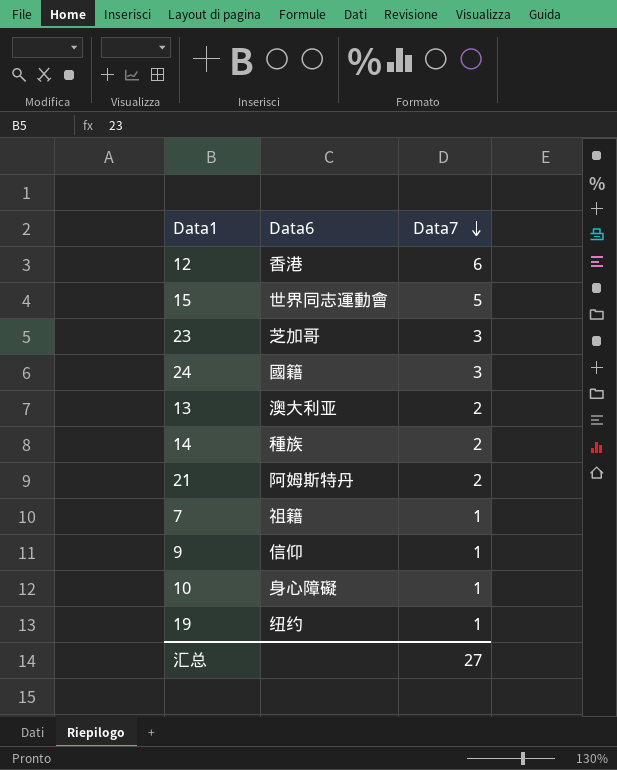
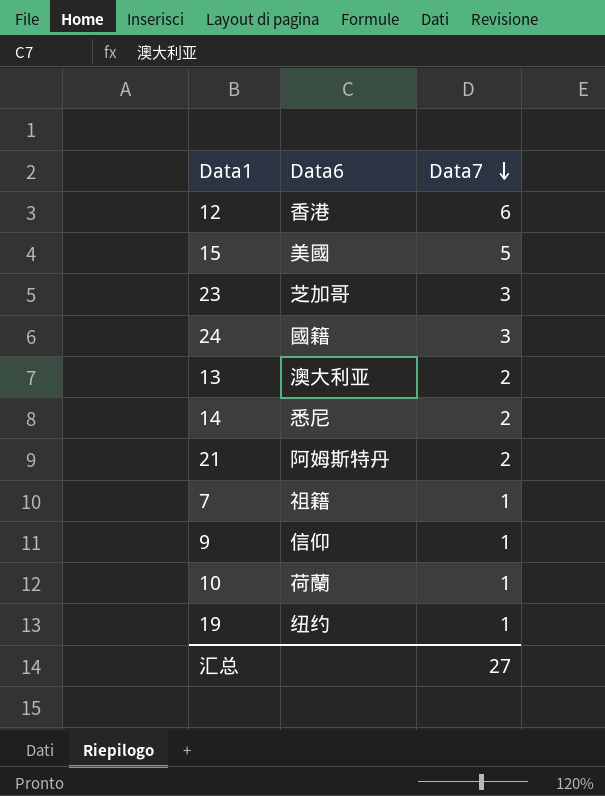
15 | Data6: 世界同志運動會 -> 美國
14 | Data6: 種族 -> 悉尼
10 | Data6: 身心障礙 -> 荷蘭

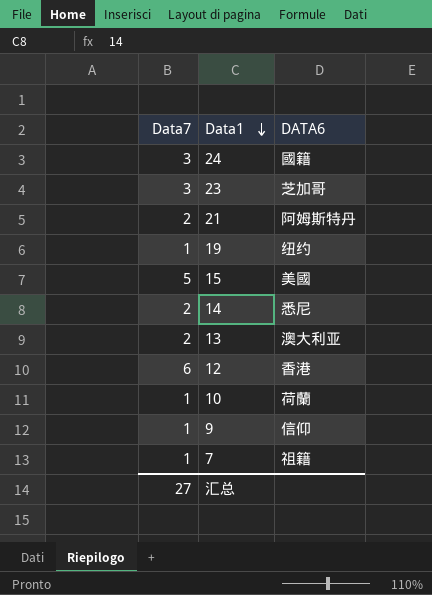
row order: Data7 descending -> Data1 descending
column Data7 | position: 3 -> 1
column name: Data6 -> DATA6

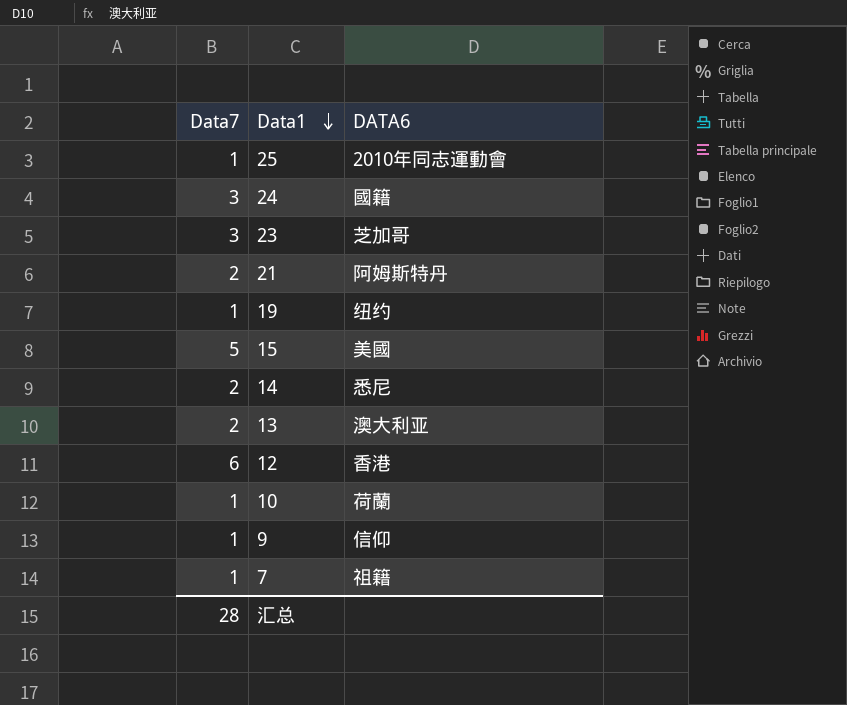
row 25: none -> 1 | 2010年同志運動會
汇总 | Data7: 27 -> 28

